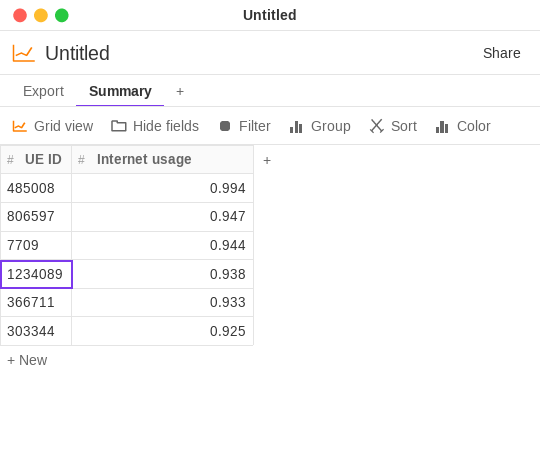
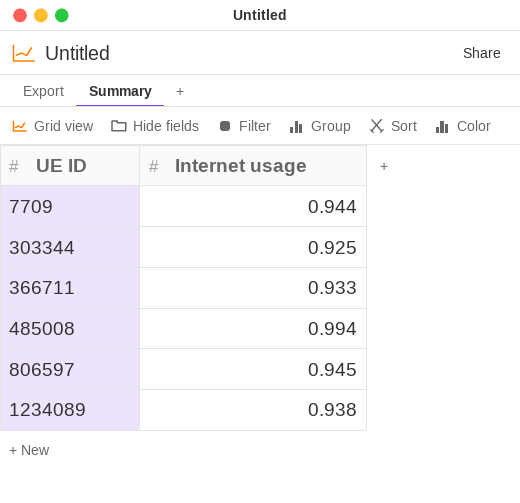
row order: Internet usage descending -> UE ID ascending
806597 | Internet usage: 0.947 -> 0.945

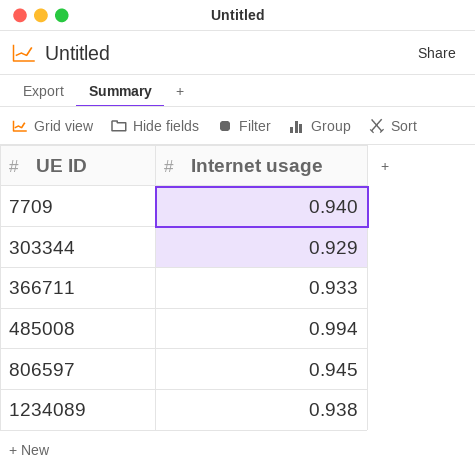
7709 | Internet usage: 0.944 -> 0.940
303344 | Internet usage: 0.925 -> 0.929

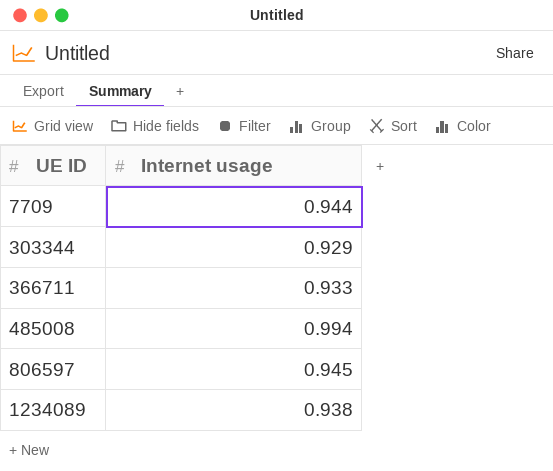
7709 | Internet usage: 0.940 -> 0.944

